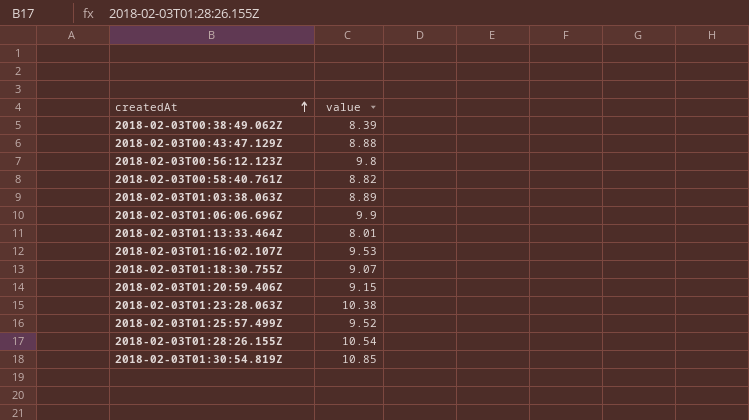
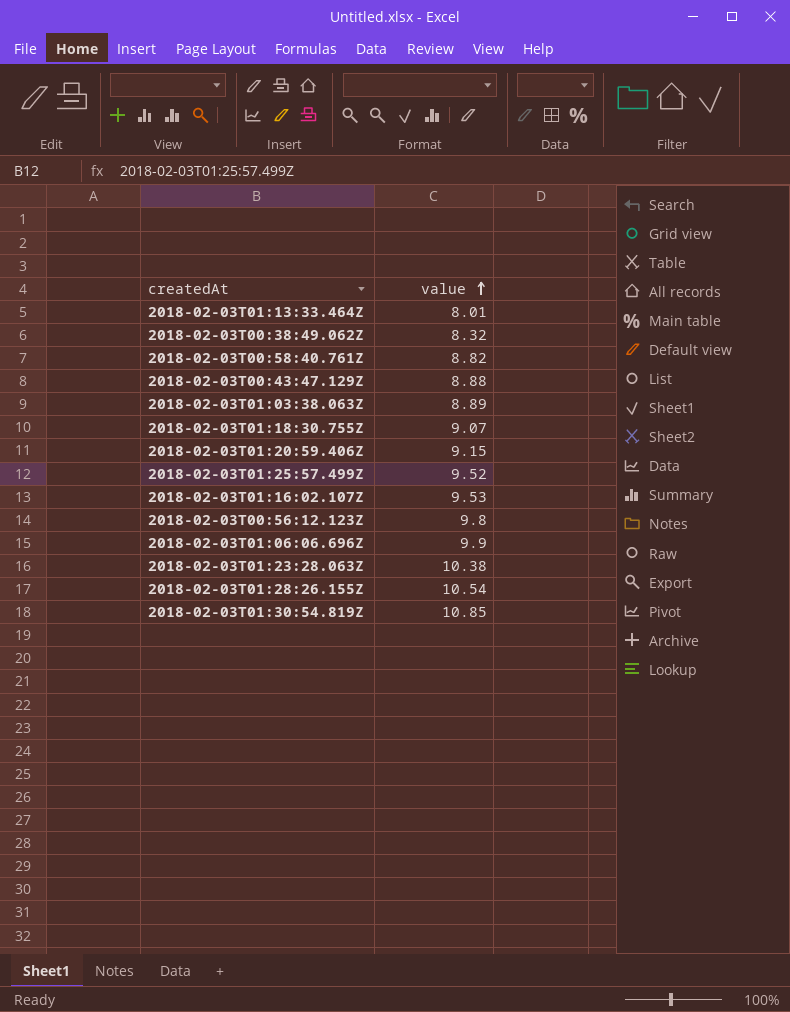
row order: createdAt ascending -> value ascending
2018-02-03T00:38:49.062Z | value: 8.39 -> 8.32

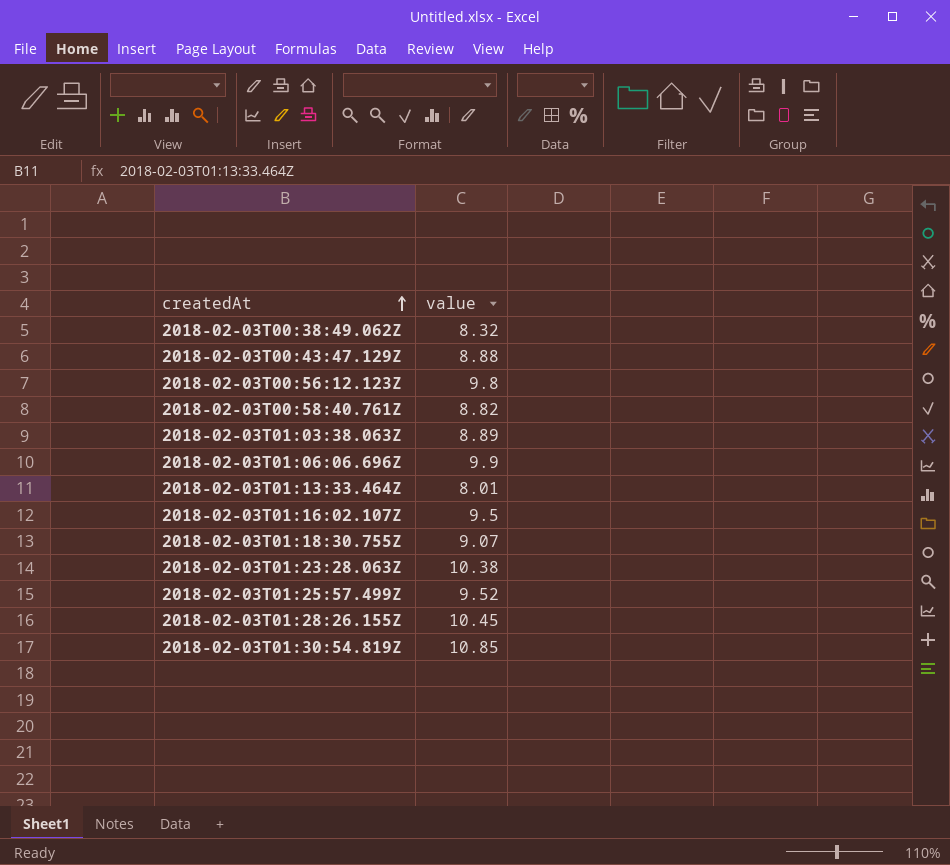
row order: value ascending -> createdAt ascending
row 2018-02-03T01:20:59.406Z: 9.15 -> none
2018-02-03T01:16:02.107Z | value: 9.53 -> 9.5
2018-02-03T01:28:26.155Z | value: 10.54 -> 10.45

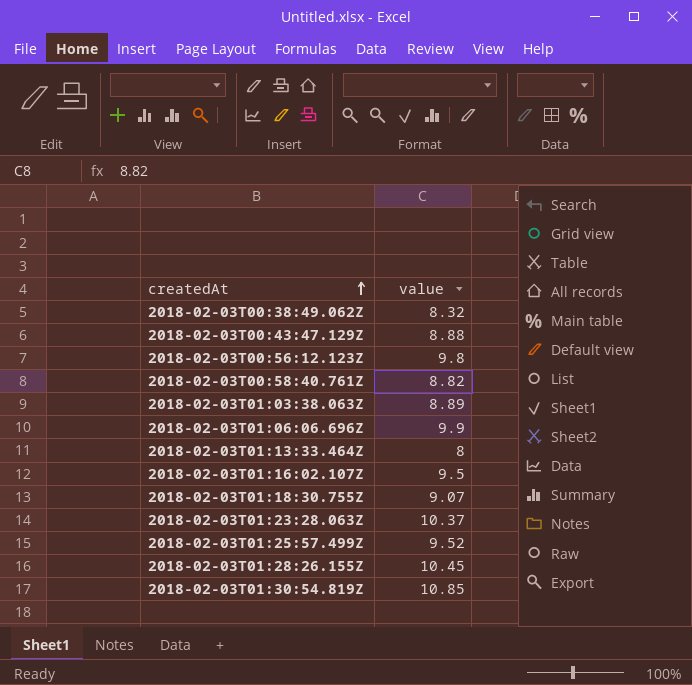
2018-02-03T01:13:33.464Z | value: 8.01 -> 8
2018-02-03T01:23:28.063Z | value: 10.38 -> 10.37

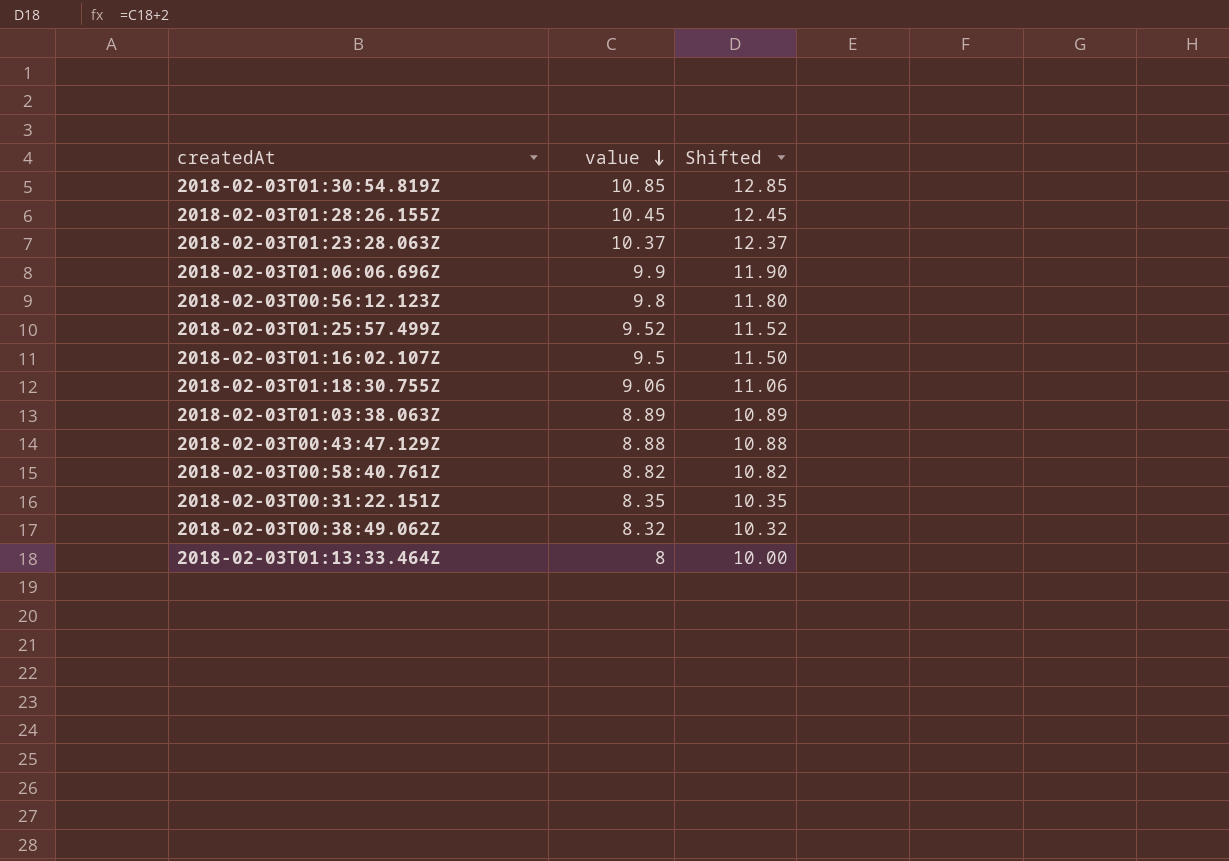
row order: createdAt ascending -> value descending
column Shifted | formula: none -> [value] + 2
2018-02-03T01:18:30.755Z | value: 9.07 -> 9.06
row 2018-02-03T00:31:22.151Z: none -> 8.35 | 10.35

